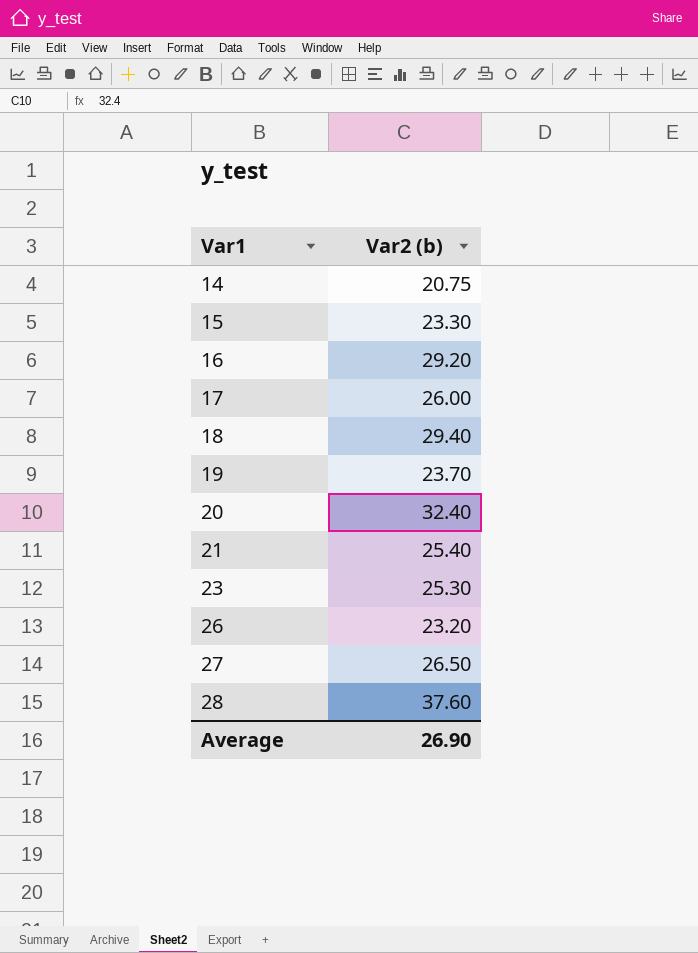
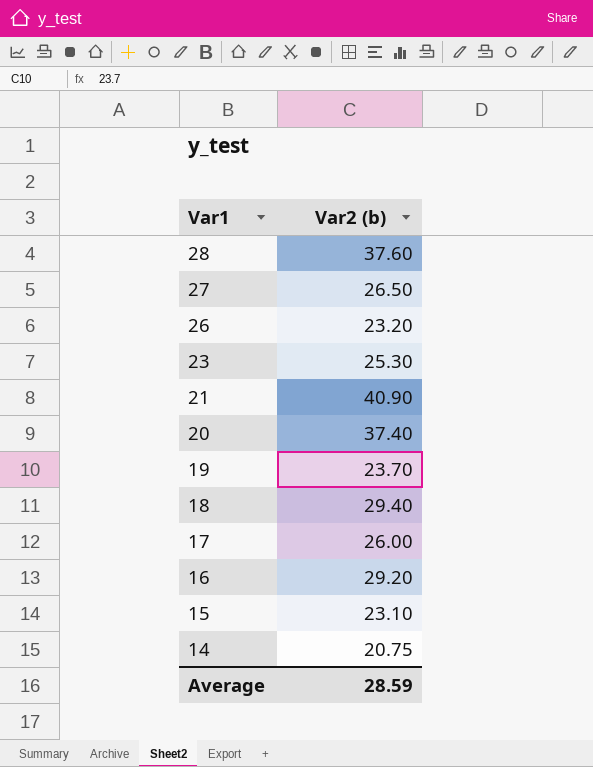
row order: Var1 ascending -> Var1 descending
21 | Var2 (b): 25.40 -> 40.90
20 | Var2 (b): 32.40 -> 37.40
15 | Var2 (b): 23.30 -> 23.10
Average | Var2 (b): 26.90 -> 28.59

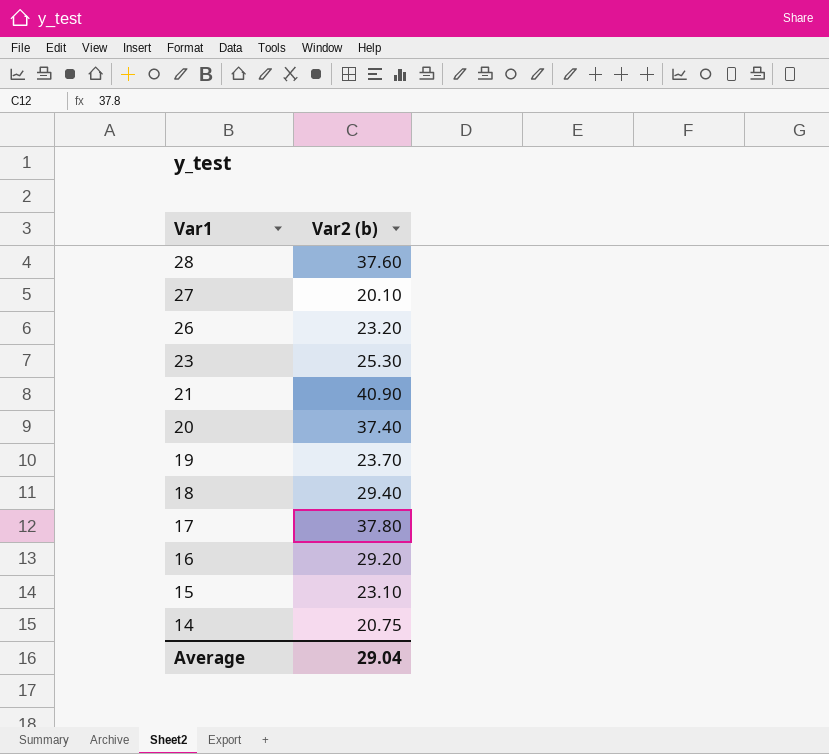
27 | Var2 (b): 26.50 -> 20.10
17 | Var2 (b): 26.00 -> 37.80
Average | Var2 (b): 28.59 -> 29.04

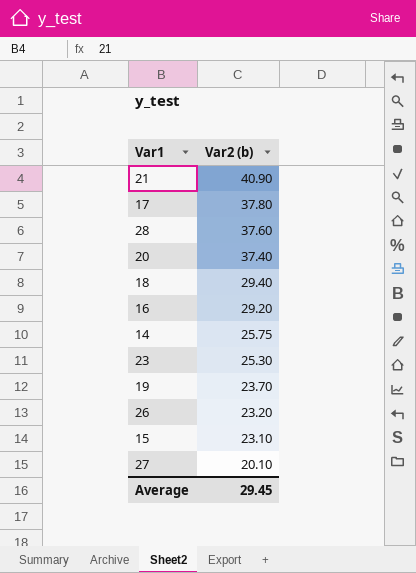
row order: Var1 descending -> Var2 (b) descending
14 | Var2 (b): 20.75 -> 25.75
Average | Var2 (b): 29.04 -> 29.45

